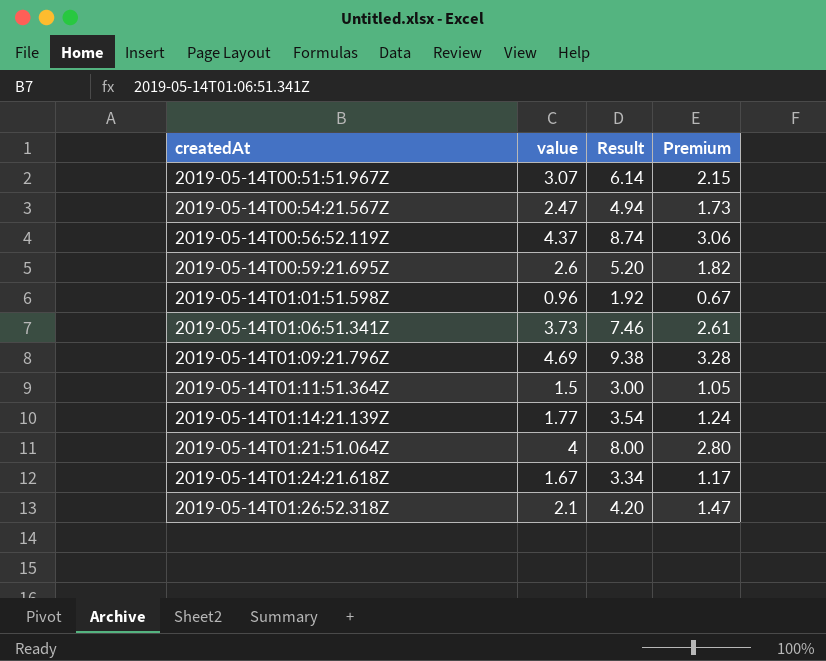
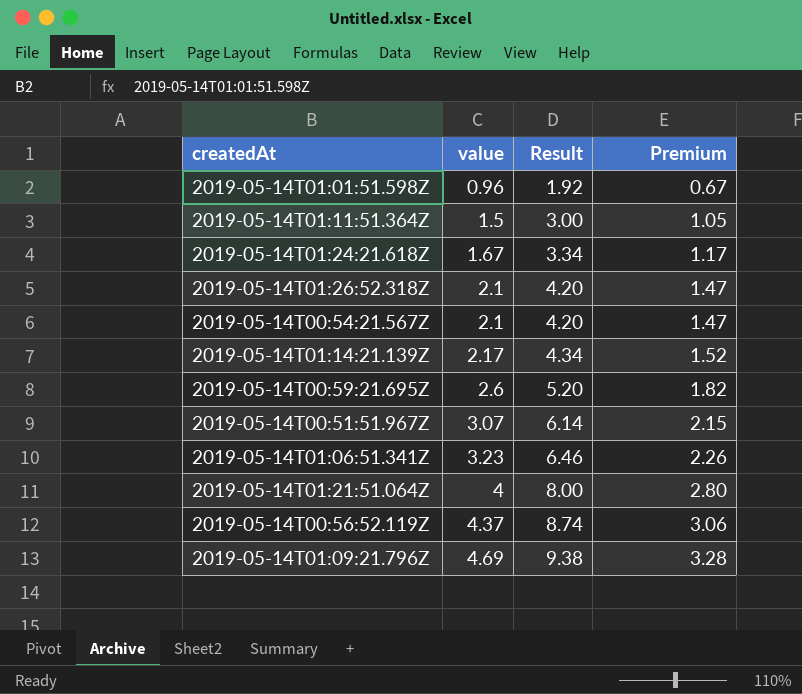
row order: createdAt ascending -> value ascending
2019-05-14T00:54:21.567Z | value: 2.47 -> 2.1
2019-05-14T00:54:21.567Z | Result: 4.94 -> 4.20
2019-05-14T00:54:21.567Z | Premium: 1.73 -> 1.47
2019-05-14T01:14:21.139Z | value: 1.77 -> 2.17
2019-05-14T01:14:21.139Z | Result: 3.54 -> 4.34
2019-05-14T01:14:21.139Z | Premium: 1.24 -> 1.52
2019-05-14T01:06:51.341Z | value: 3.73 -> 3.23
2019-05-14T01:06:51.341Z | Result: 7.46 -> 6.46
2019-05-14T01:06:51.341Z | Premium: 2.61 -> 2.26

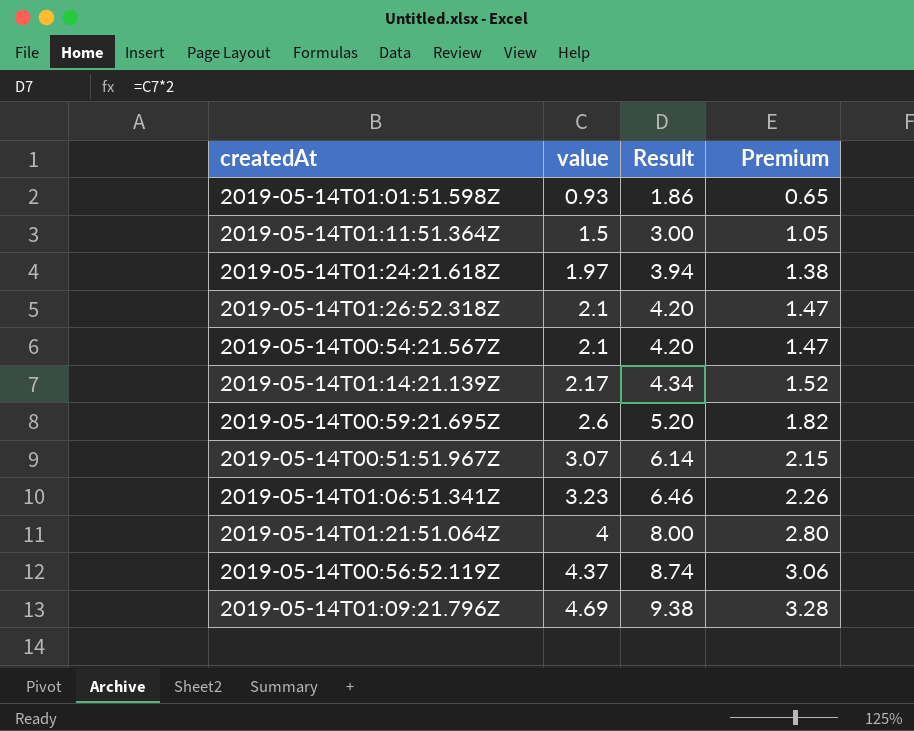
2019-05-14T01:01:51.598Z | value: 0.96 -> 0.93
2019-05-14T01:01:51.598Z | Result: 1.92 -> 1.86
2019-05-14T01:01:51.598Z | Premium: 0.67 -> 0.65
2019-05-14T01:24:21.618Z | value: 1.67 -> 1.97
2019-05-14T01:24:21.618Z | Result: 3.34 -> 3.94
2019-05-14T01:24:21.618Z | Premium: 1.17 -> 1.38

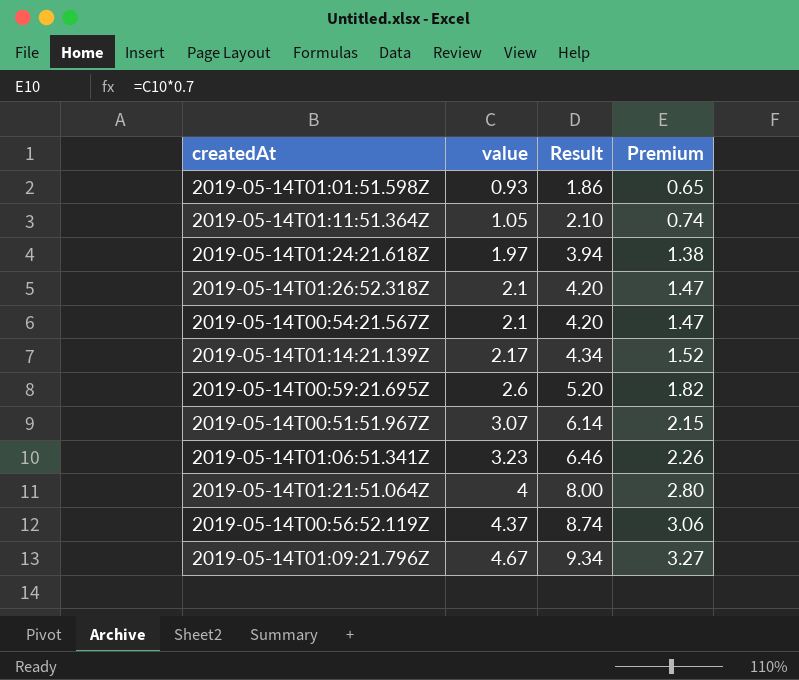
2019-05-14T01:11:51.364Z | value: 1.5 -> 1.05
2019-05-14T01:11:51.364Z | Result: 3.00 -> 2.10
2019-05-14T01:11:51.364Z | Premium: 1.05 -> 0.74
2019-05-14T01:09:21.796Z | value: 4.69 -> 4.67
2019-05-14T01:09:21.796Z | Result: 9.38 -> 9.34
2019-05-14T01:09:21.796Z | Premium: 3.28 -> 3.27

